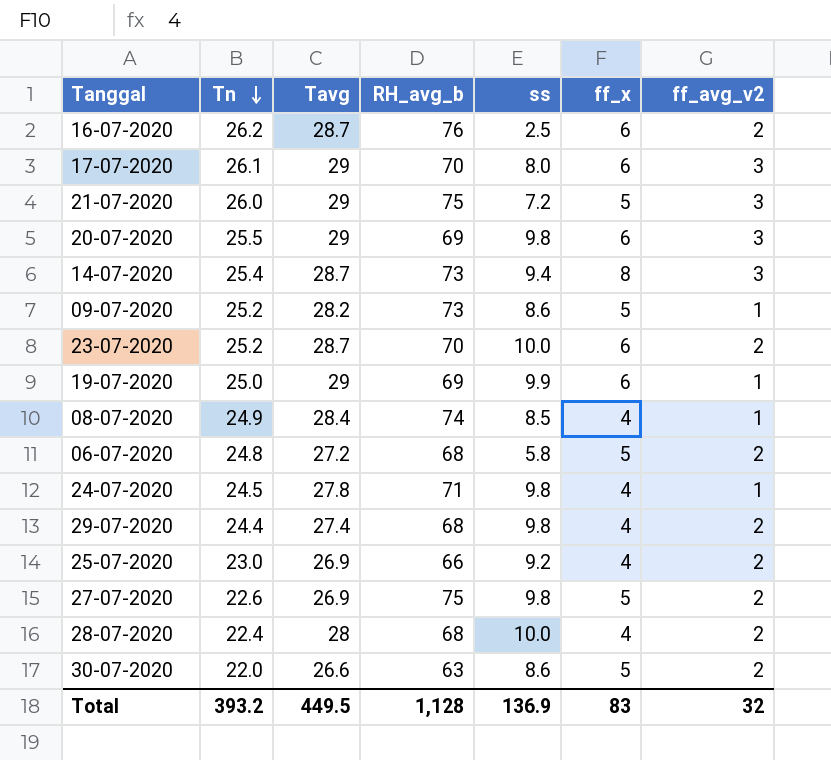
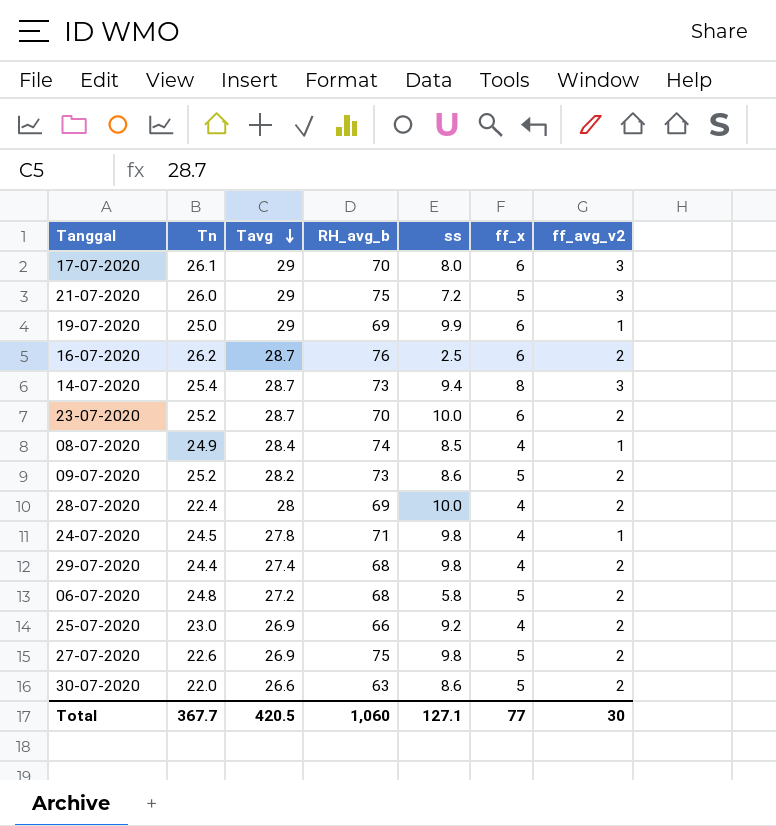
row order: Tn descending -> Tavg descending
row 20-07-2020: 25.5 | 29 | 69 | 9.8 | 6 | 3 -> none
09-07-2020 | ff_avg_v2: 1 -> 2
28-07-2020 | RH_avg_b: 68 -> 69
Total | Tn: 393.2 -> 367.7
Total | Tavg: 449.5 -> 420.5
Total | RH_avg_b: 1,128 -> 1,060
Total | ss: 136.9 -> 127.1
Total | ff_x: 83 -> 77
Total | ff_avg_v2: 32 -> 30

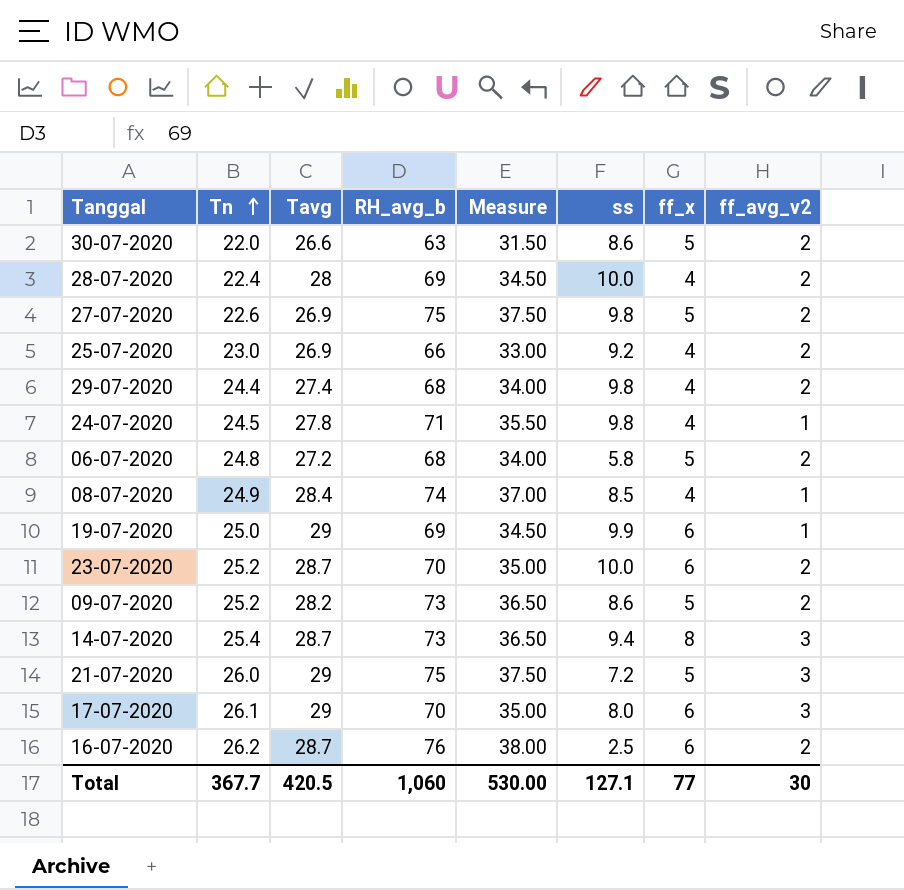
row order: Tavg descending -> Tn ascending
column Measure | formula: none -> [RH_avg_b] * 0.5

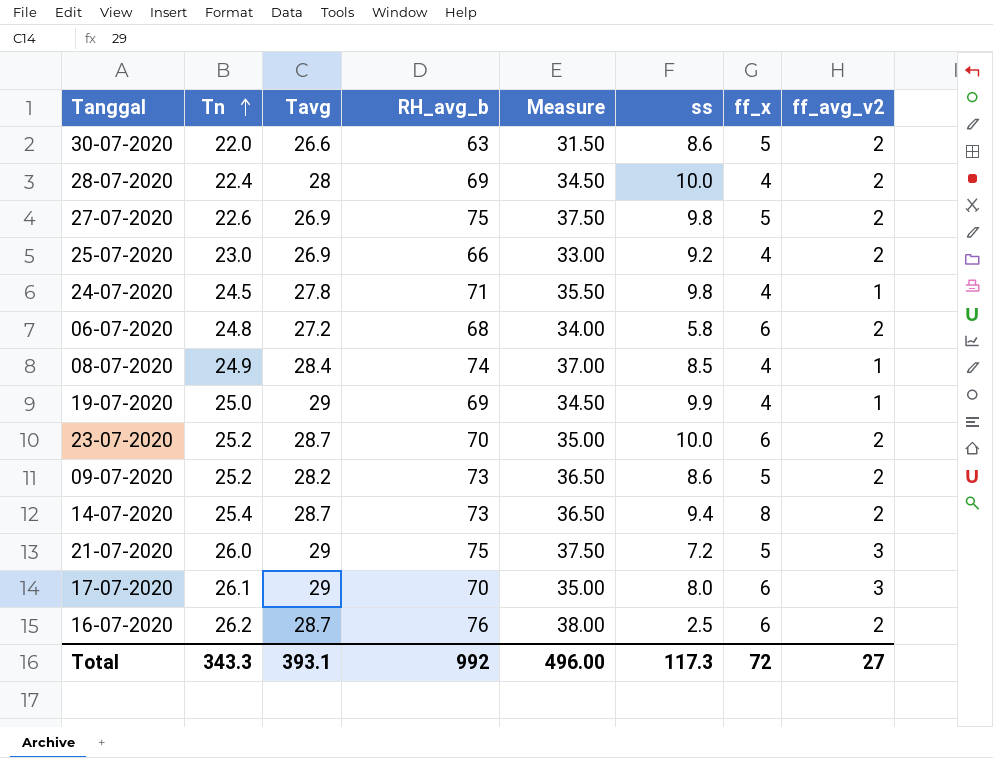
row 29-07-2020: 24.4 | 27.4 | 68 | 34.00 | 9.8 | 4 | 2 -> none
06-07-2020 | ff_x: 5 -> 6
19-07-2020 | ff_x: 6 -> 4
14-07-2020 | ff_avg_v2: 3 -> 2
Total | Tn: 367.7 -> 343.3
Total | Tavg: 420.5 -> 393.1
Total | RH_avg_b: 1,060 -> 992
Total | Measure: 530.00 -> 496.00
Total | ss: 127.1 -> 117.3
Total | ff_x: 77 -> 72
Total | ff_avg_v2: 30 -> 27

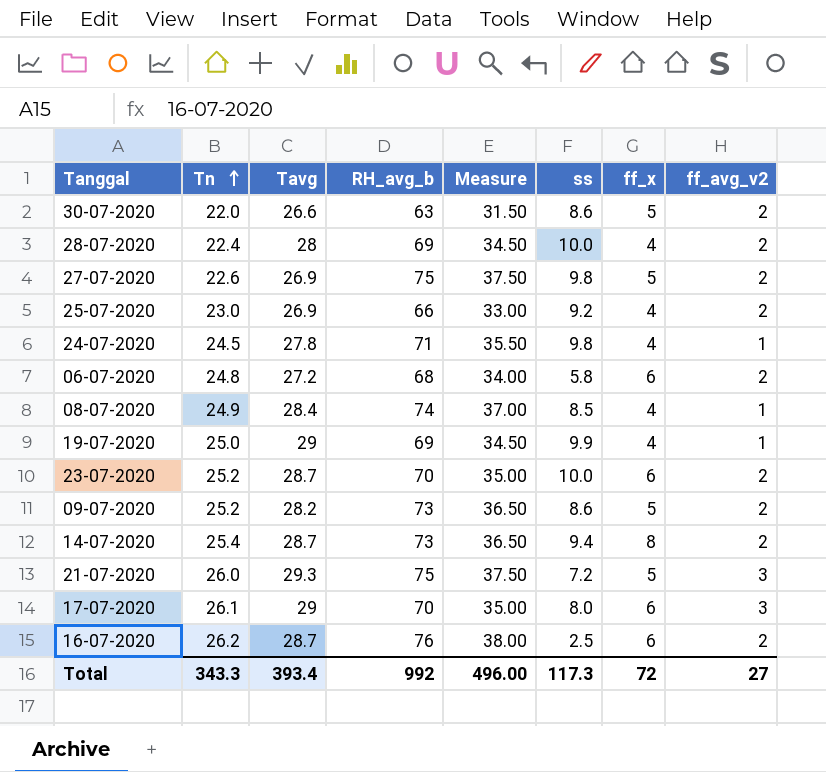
21-07-2020 | Tavg: 29 -> 29.3
Total | Tavg: 393.1 -> 393.4

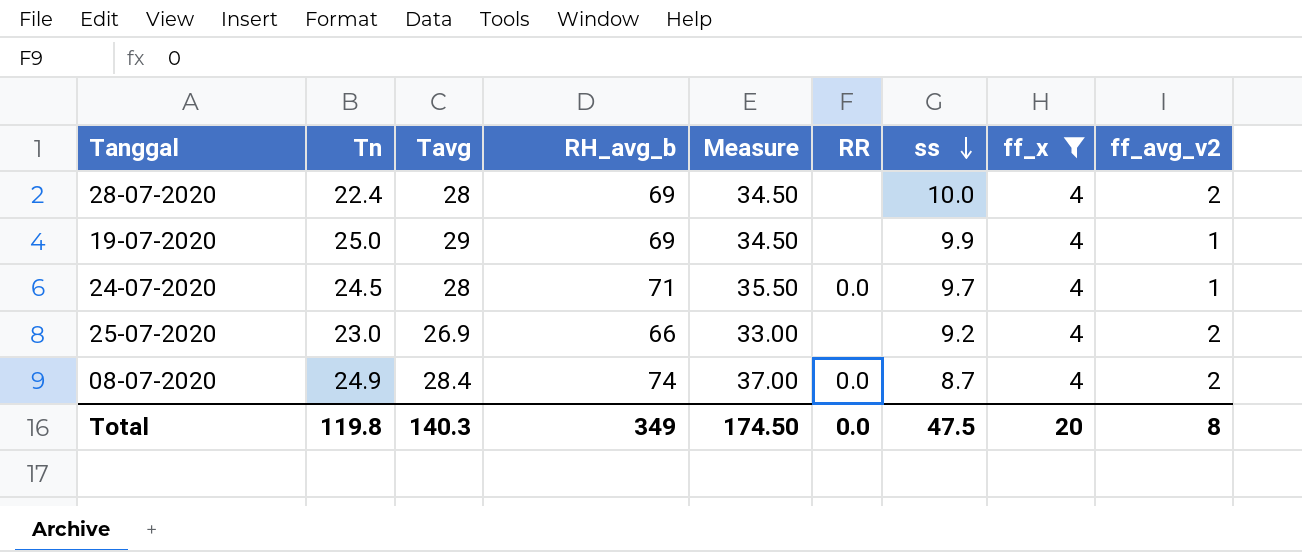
filter: none -> ff_x = 4
row order: Tn ascending -> ss descending
column RR | position: none -> 6
24-07-2020 | Tavg: 27.8 -> 28
24-07-2020 | ss: 9.8 -> 9.7
08-07-2020 | ss: 8.5 -> 8.7
08-07-2020 | ff_avg_v2: 1 -> 2
Total | Tn: 343.3 -> 119.8
Total | Tavg: 393.4 -> 140.3
Total | RH_avg_b: 992 -> 349
Total | Measure: 496.00 -> 174.50
Total | ss: 117.3 -> 47.5
Total | ff_x: 72 -> 20
Total | ff_avg_v2: 27 -> 8

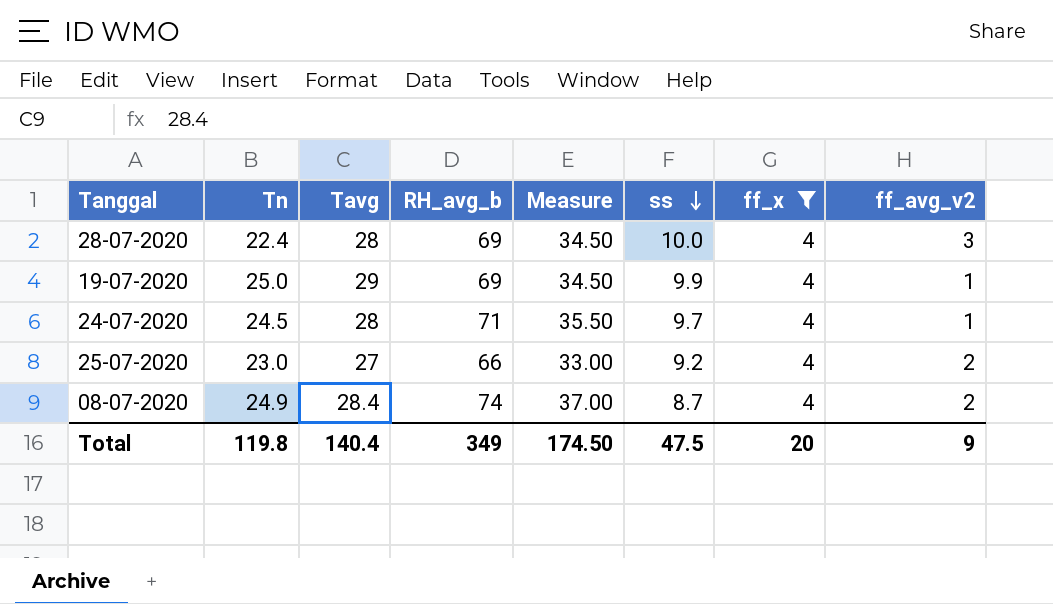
column RR | position: 6 -> none
28-07-2020 | ff_avg_v2: 2 -> 3
25-07-2020 | Tavg: 26.9 -> 27
Total | Tavg: 140.3 -> 140.4
Total | ff_avg_v2: 8 -> 9

